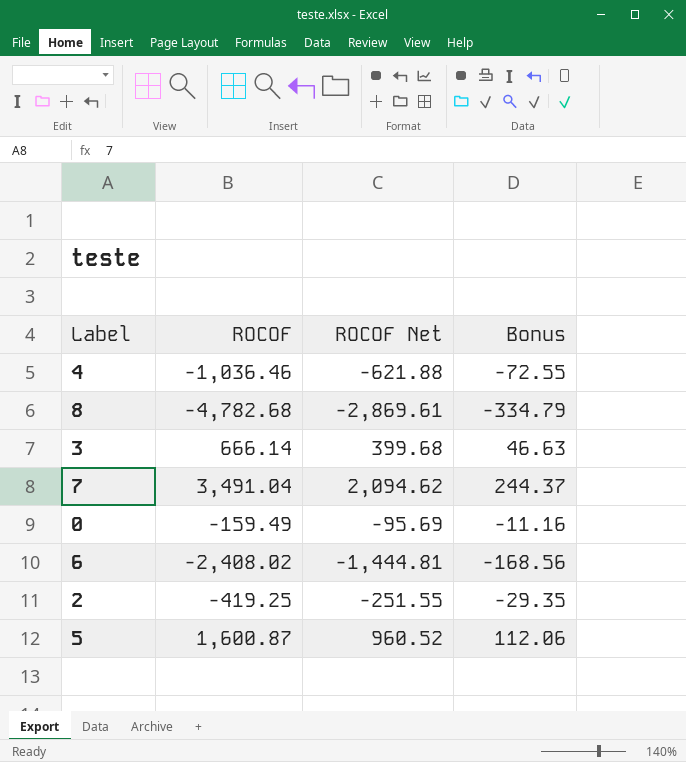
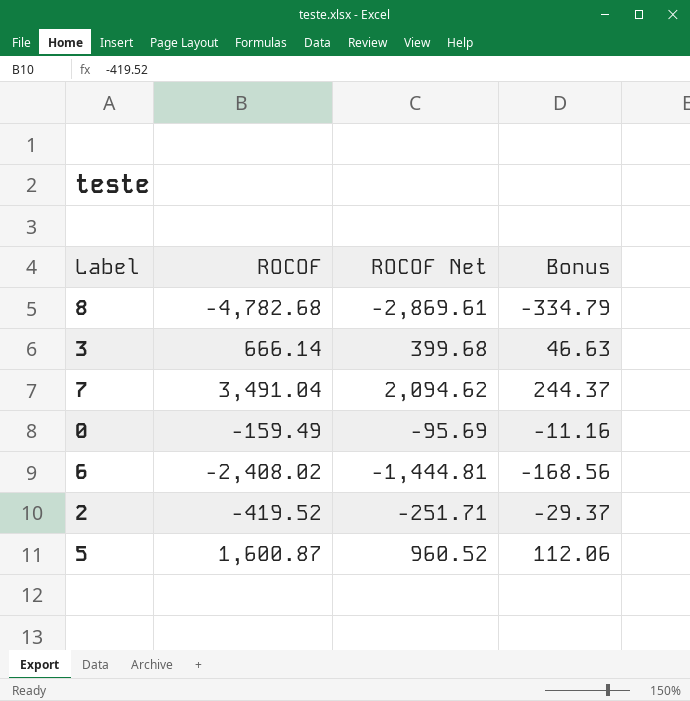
row 4: -1,036.46 | -621.88 | -72.55 -> none
2 | ROCOF: -419.25 -> -419.52
2 | ROCOF Net: -251.55 -> -251.71
2 | Bonus: -29.35 -> -29.37

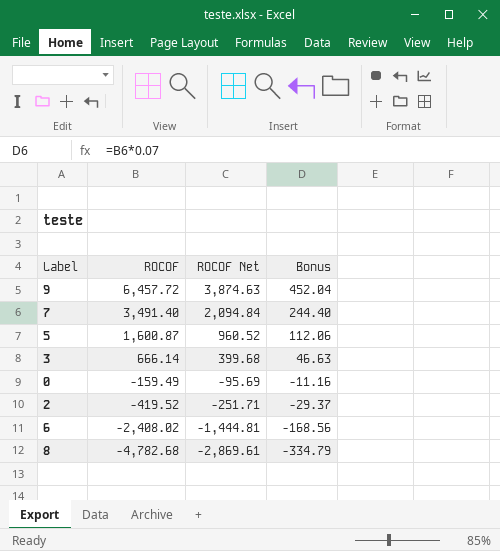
row order: none -> ROCOF descending
row 9: none -> 6,457.72 | 3,874.63 | 452.04
7 | ROCOF: 3,491.04 -> 3,491.40
7 | ROCOF Net: 2,094.62 -> 2,094.84
7 | Bonus: 244.37 -> 244.40

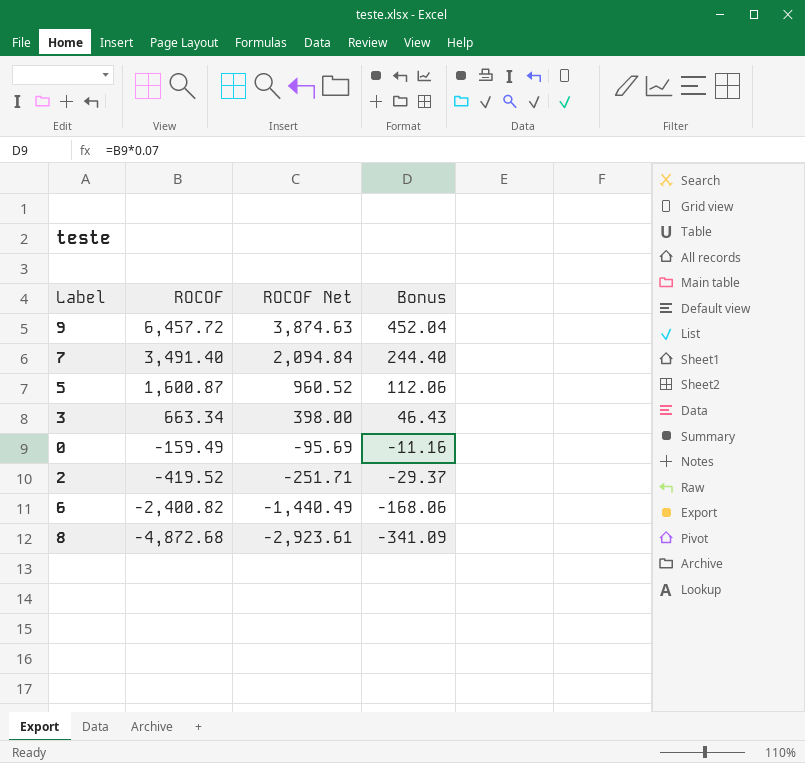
3 | ROCOF: 666.14 -> 663.34
3 | ROCOF Net: 399.68 -> 398.00
3 | Bonus: 46.63 -> 46.43
6 | ROCOF: -2,408.02 -> -2,400.82
6 | ROCOF Net: -1,444.81 -> -1,440.49
6 | Bonus: -168.56 -> -168.06
8 | ROCOF: -4,782.68 -> -4,872.68
8 | ROCOF Net: -2,869.61 -> -2,923.61
8 | Bonus: -334.79 -> -341.09

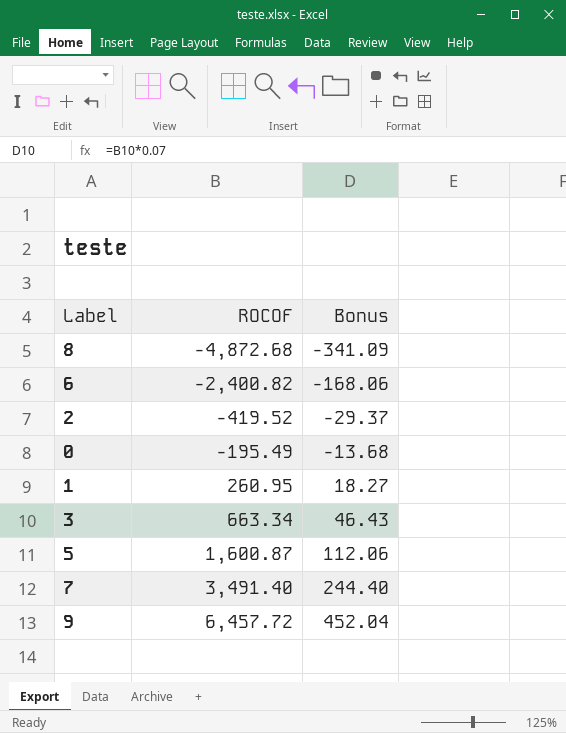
row order: ROCOF descending -> ROCOF ascending
column ROCOF Net | formula: [ROCOF] * 0.6 -> none
0 | ROCOF: -159.49 -> -195.49
0 | Bonus: -11.16 -> -13.68
row 1: none -> 260.95 | 18.27

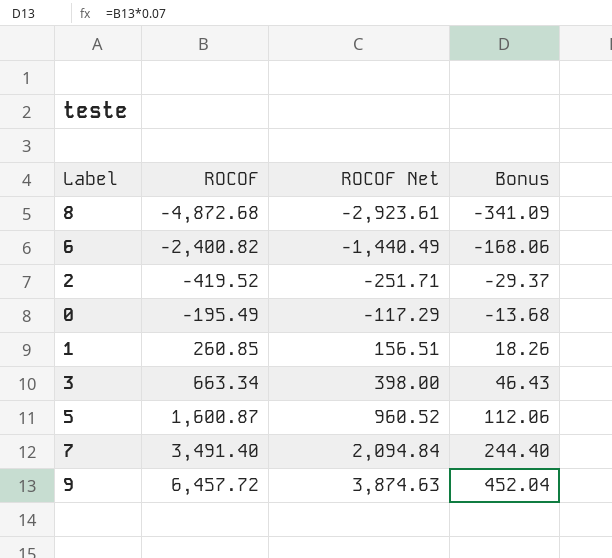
column ROCOF Net | formula: none -> [ROCOF] * 0.6
1 | ROCOF: 260.95 -> 260.85
1 | Bonus: 18.27 -> 18.26

